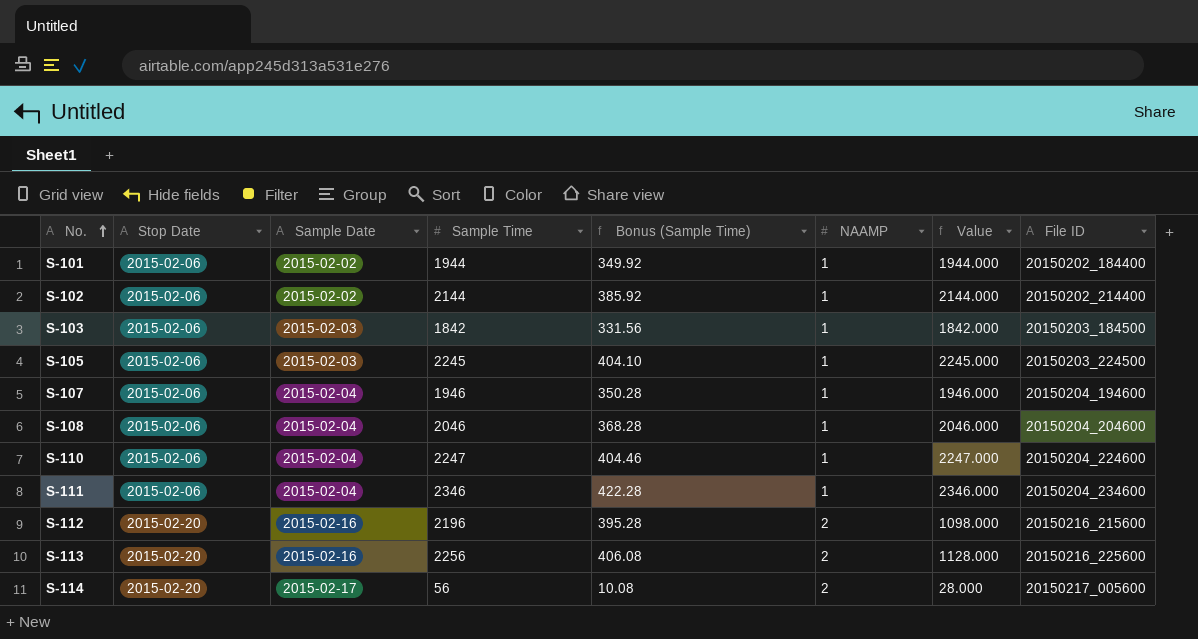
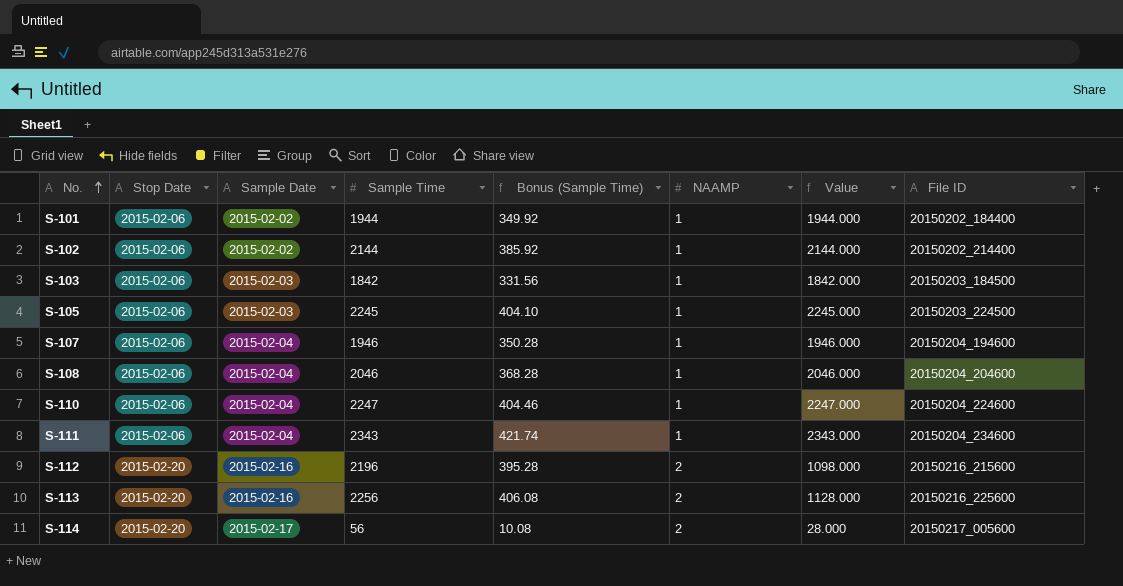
S-111 | Sample Time: 2346 -> 2343
S-111 | Bonus (Sample Time): 422.28 -> 421.74
S-111 | Value: 2346.000 -> 2343.000

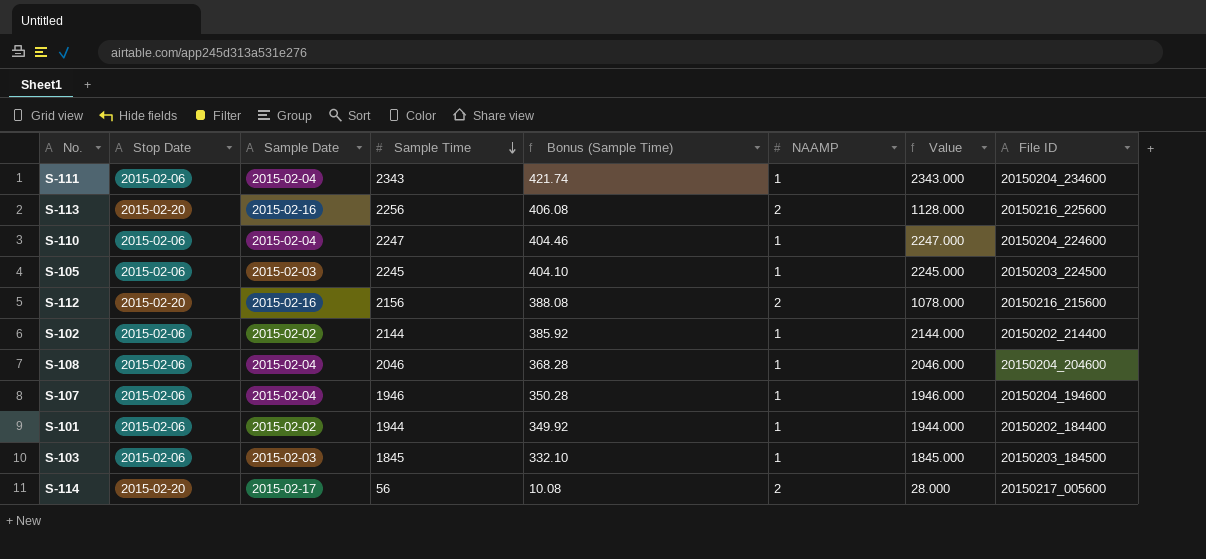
row order: No. ascending -> Sample Time descending
S-112 | Sample Time: 2196 -> 2156
S-112 | Bonus (Sample Time): 395.28 -> 388.08
S-112 | Value: 1098.000 -> 1078.000
S-103 | Sample Time: 1842 -> 1845
S-103 | Bonus (Sample Time): 331.56 -> 332.10
S-103 | Value: 1842.000 -> 1845.000

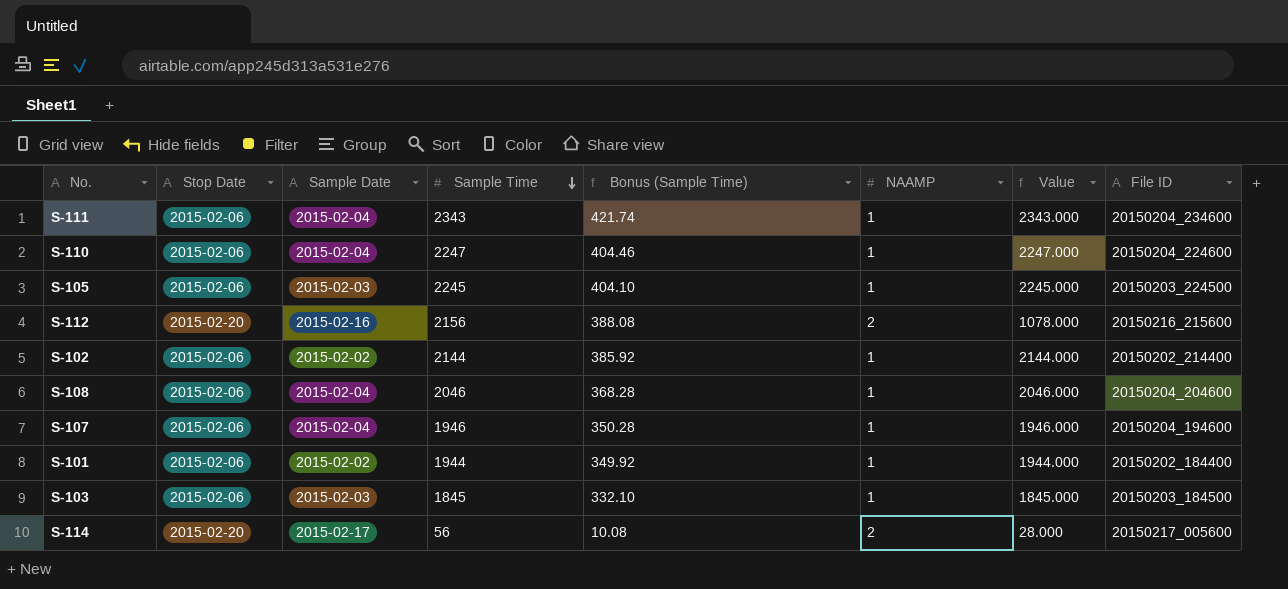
row S-113: 2015-02-20 | 2015-02-16 | 2256 | 406.08 | 2 | 1128.000 | 20150216_225600 -> none

